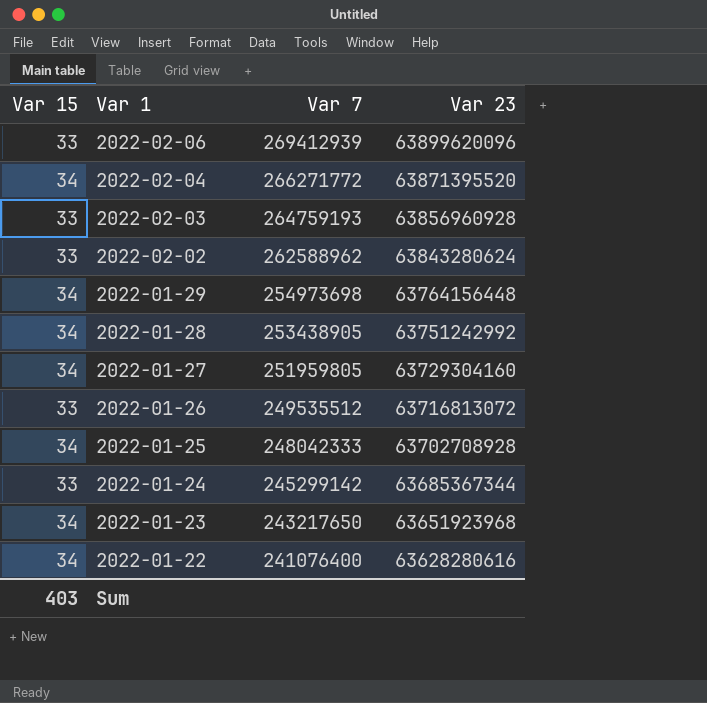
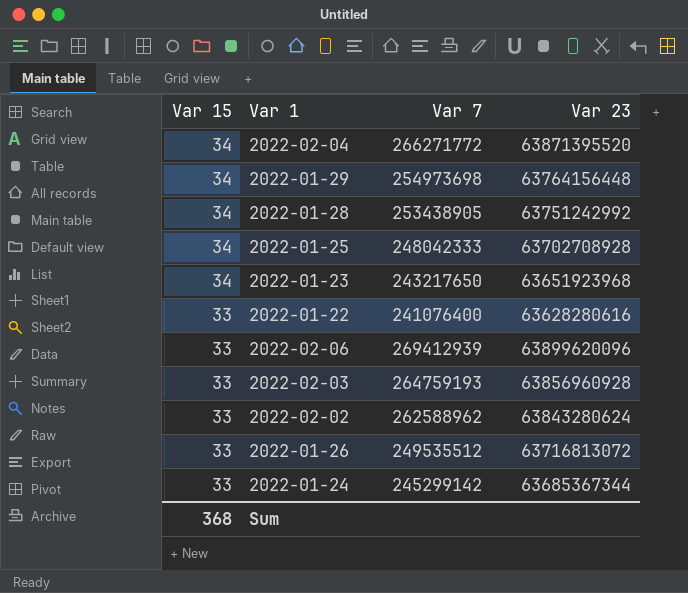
row order: Var 1 descending -> Var 15 descending
row 2022-01-27: 34 | 251959805 | 63729304160 -> none
2022-01-22 | Var 15: 34 -> 33
Sum | Var 15: 403 -> 368

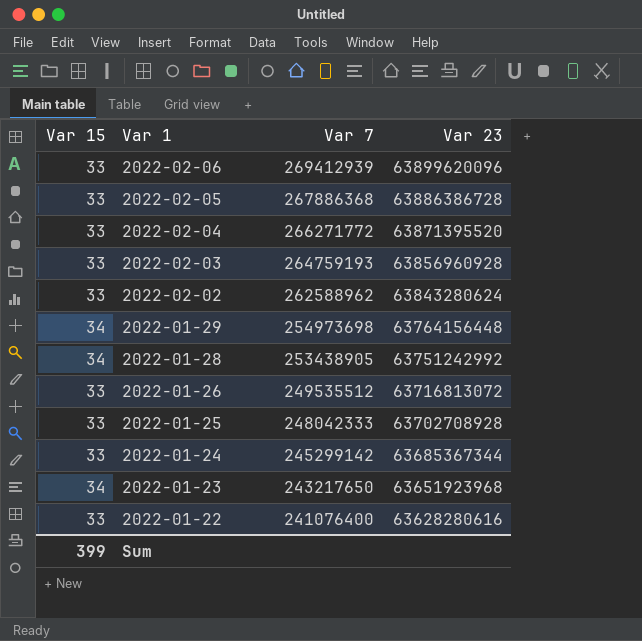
row order: Var 15 descending -> Var 1 descending
row 2022-02-05: none -> 33 | 267886368 | 63886386728
2022-02-04 | Var 15: 34 -> 33
2022-01-25 | Var 15: 34 -> 33
Sum | Var 15: 368 -> 399

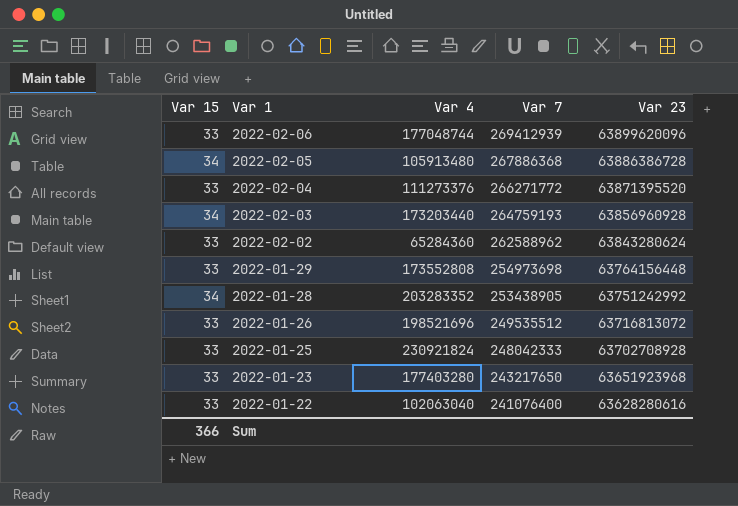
column Var 4 | position: none -> 3
row 2022-01-24: 33 | 245299142 | 63685367344 -> none
2022-02-05 | Var 15: 33 -> 34
2022-02-03 | Var 15: 33 -> 34
2022-01-29 | Var 15: 34 -> 33
2022-01-23 | Var 15: 34 -> 33
Sum | Var 15: 399 -> 366

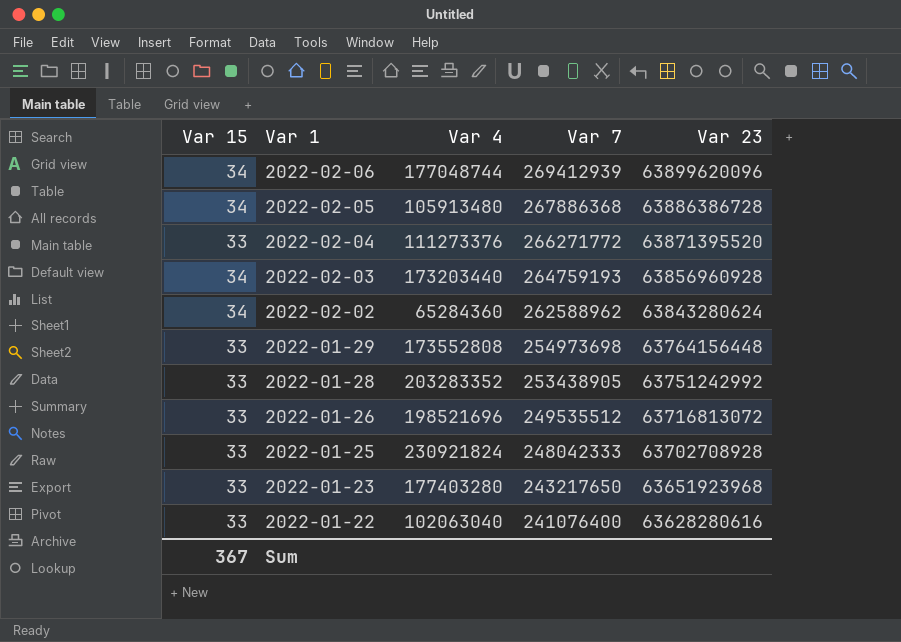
2022-02-06 | Var 15: 33 -> 34
2022-02-02 | Var 15: 33 -> 34
2022-01-28 | Var 15: 34 -> 33
Sum | Var 15: 366 -> 367

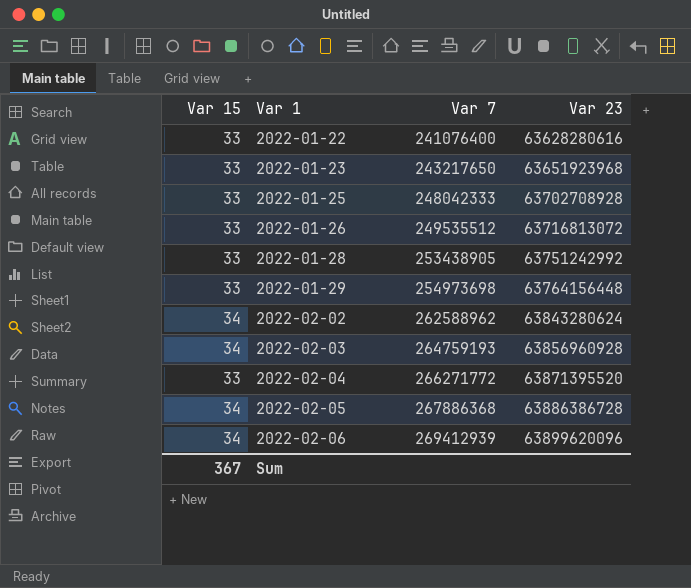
row order: Var 1 descending -> Var 1 ascending
column Var 4 | position: 3 -> none

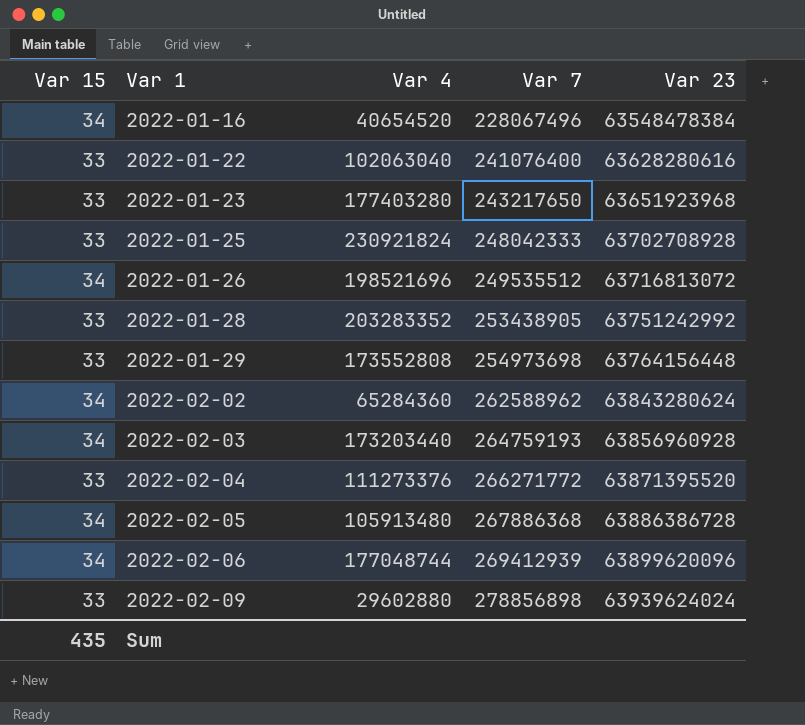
column Var 4 | position: none -> 3
row 2022-01-16: none -> 34 | 40654520 | 228067496 | 63548478384
2022-01-26 | Var 15: 33 -> 34
row 2022-02-09: none -> 33 | 29602880 | 278856898 | 63939624024
Sum | Var 15: 367 -> 435

